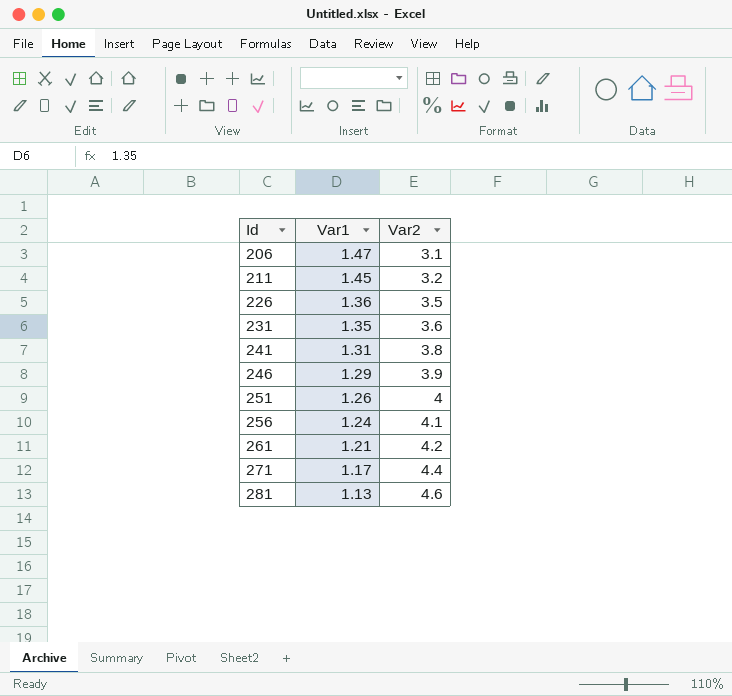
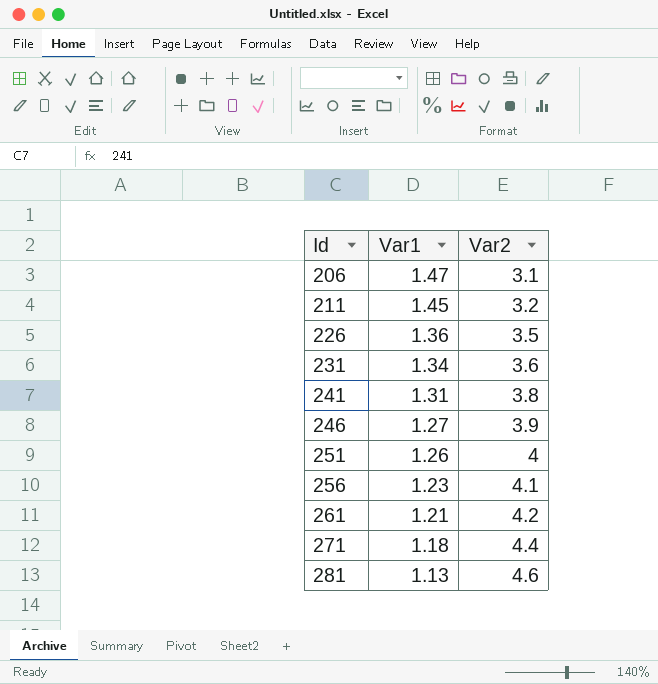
231 | Var1: 1.35 -> 1.34
246 | Var1: 1.29 -> 1.27
256 | Var1: 1.24 -> 1.23
271 | Var1: 1.17 -> 1.18

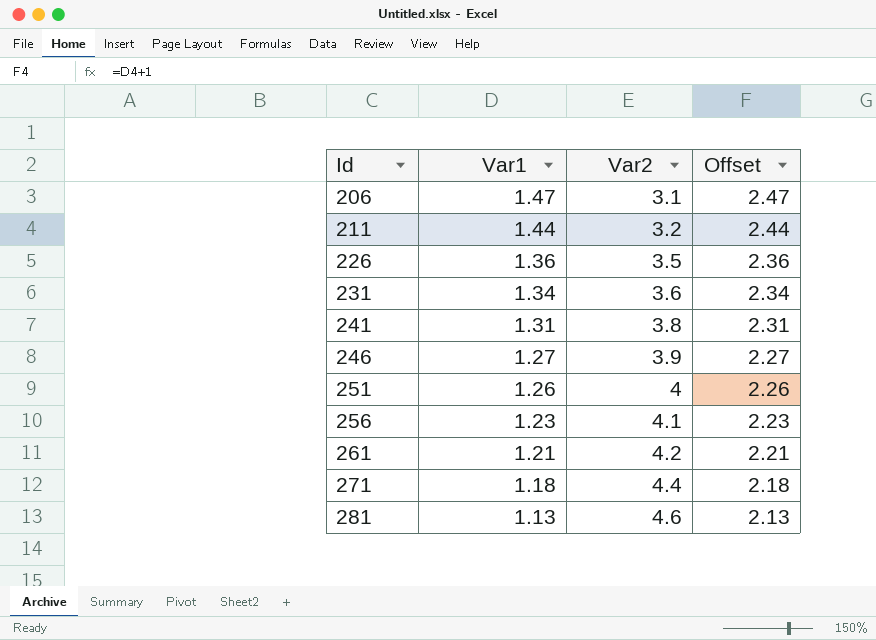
column Offset | formula: none -> [Var1] + 1
211 | Var1: 1.45 -> 1.44

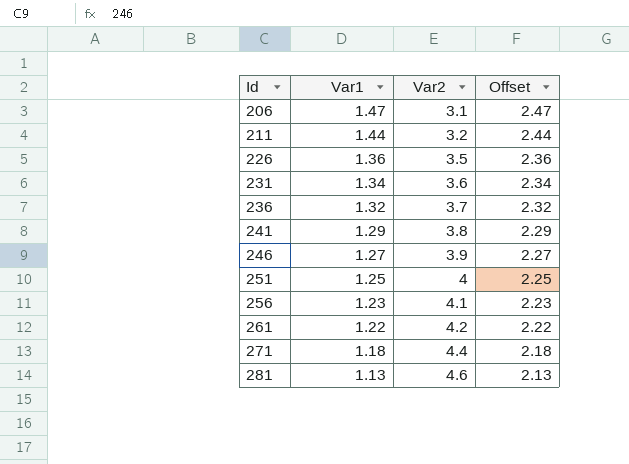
row 236: none -> 1.32 | 3.7 | 2.32
241 | Var1: 1.31 -> 1.29
241 | Offset: 2.31 -> 2.29
251 | Var1: 1.26 -> 1.25
251 | Offset: 2.26 -> 2.25
261 | Var1: 1.21 -> 1.22
261 | Offset: 2.21 -> 2.22

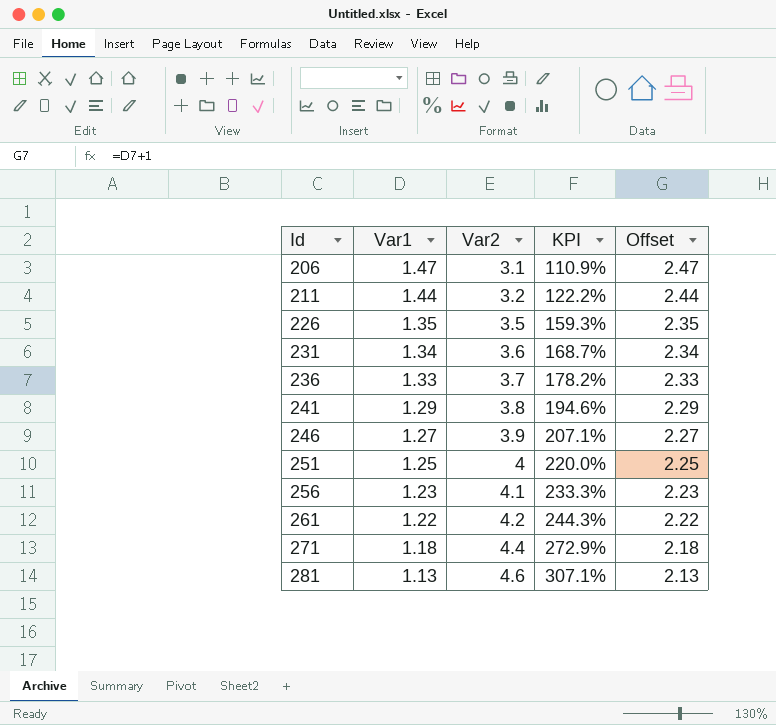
column KPI | formula: none -> ([Var2] - [Var1]) / [Var1]
226 | Var1: 1.36 -> 1.35
226 | Offset: 2.36 -> 2.35
236 | Var1: 1.32 -> 1.33
236 | Offset: 2.32 -> 2.33

